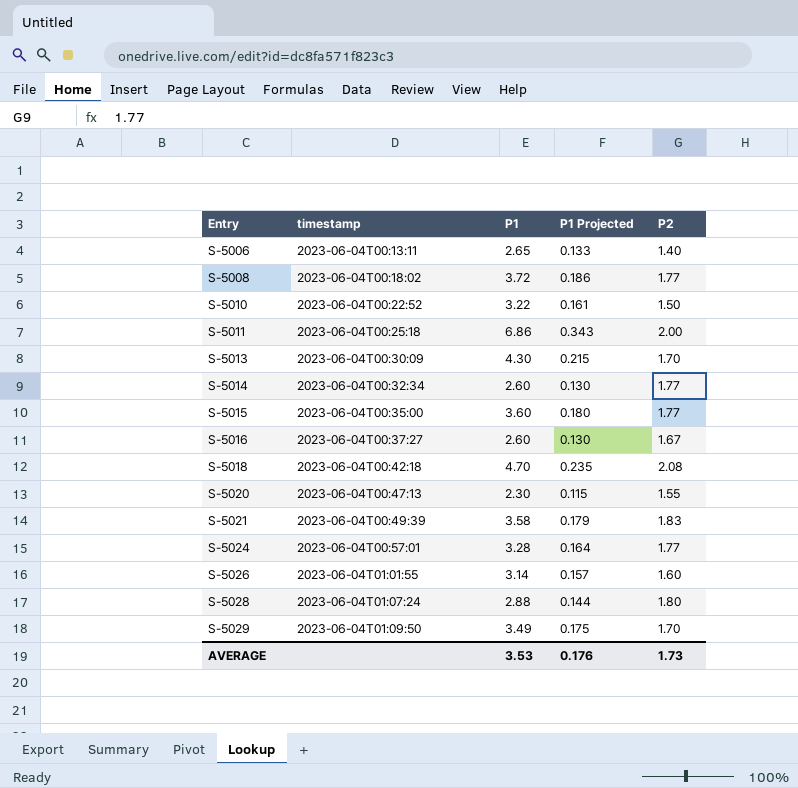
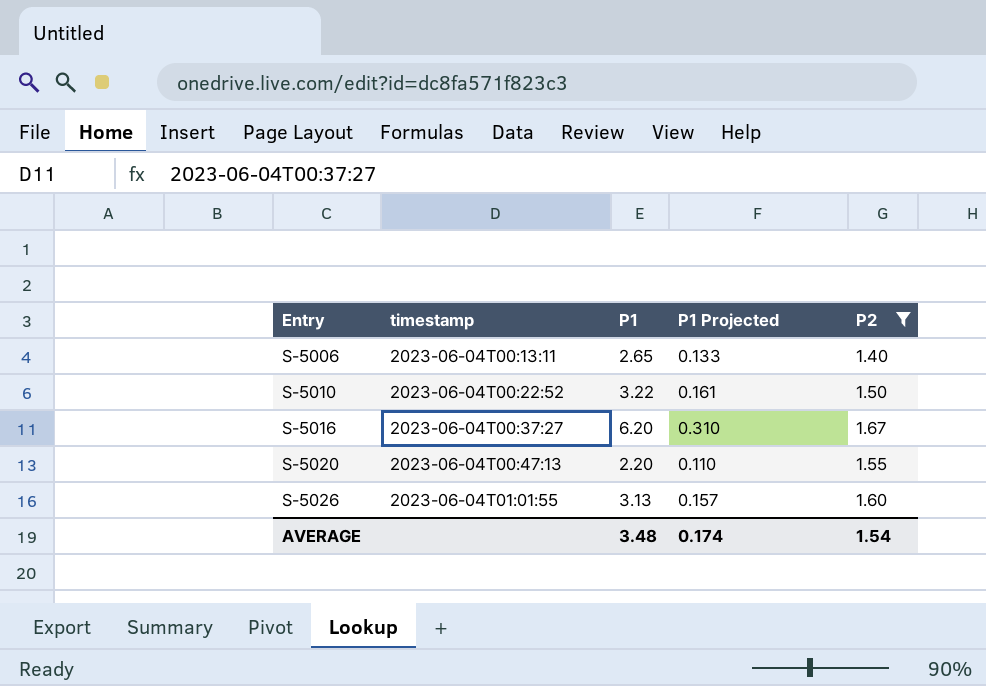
filter: none -> P2 <= 1.67
S-5016 | P1: 2.60 -> 6.20
S-5016 | P1 Projected: 0.130 -> 0.310
S-5020 | P1: 2.30 -> 2.20
S-5020 | P1 Projected: 0.115 -> 0.110
S-5026 | P1: 3.14 -> 3.13
AVERAGE | P1: 3.53 -> 3.48
AVERAGE | P1 Projected: 0.176 -> 0.174
AVERAGE | P2: 1.73 -> 1.54

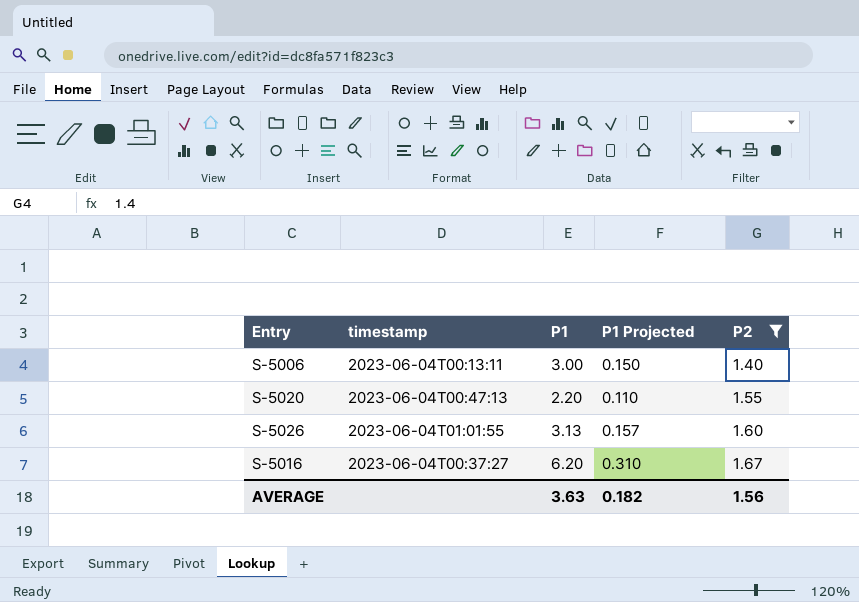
row order: Entry ascending -> P2 ascending
row S-5010: 2023-06-04T00:22:52 | 3.22 | 0.161 | 1.50 -> none
S-5006 | P1: 2.65 -> 3.00
S-5006 | P1 Projected: 0.133 -> 0.150
AVERAGE | P1: 3.48 -> 3.63
AVERAGE | P1 Projected: 0.174 -> 0.182
AVERAGE | P2: 1.54 -> 1.56

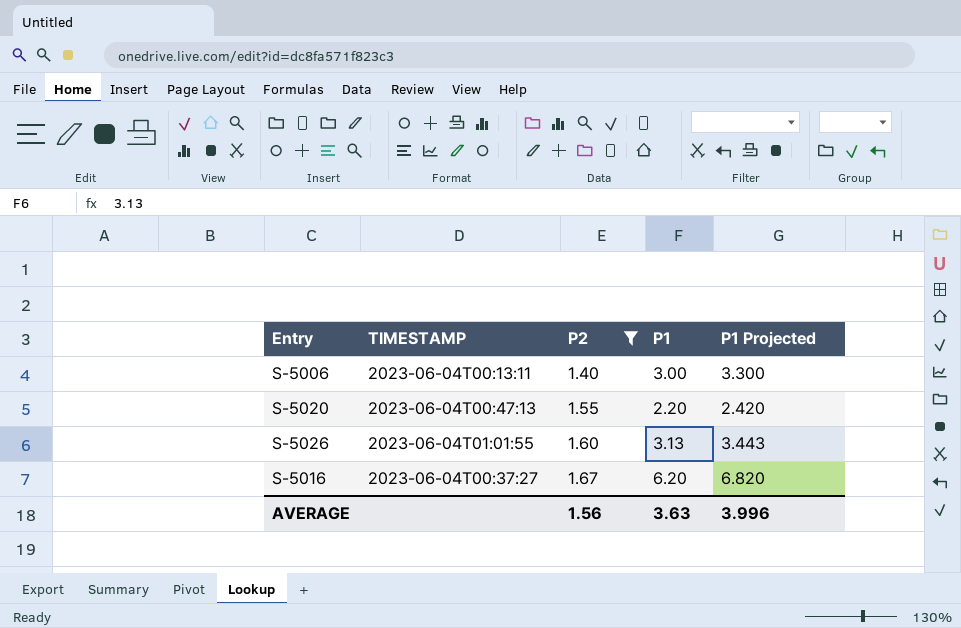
column name: timestamp -> TIMESTAMP
column P2 | position: 5 -> 3
column P1 Projected | formula: [P1] * 0.05 -> [P1] * 1.1
AVERAGE | P1 Projected: 0.182 -> 3.996

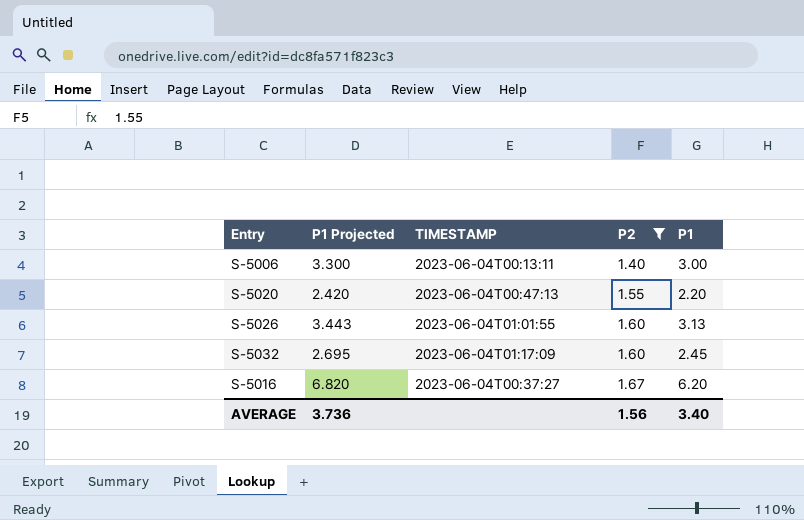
column P1 Projected | position: 5 -> 2
row S-5032: none -> 2.695 | 2023-06-04T01:17:09 | 1.60 | 2.45
AVERAGE | P1 Projected: 3.996 -> 3.736
AVERAGE | P1: 3.63 -> 3.40

